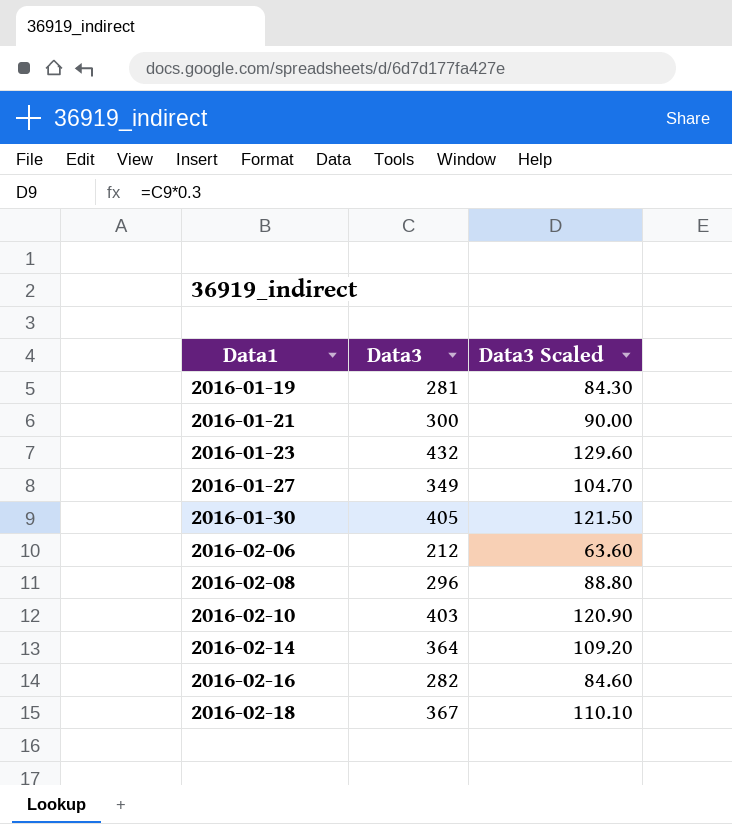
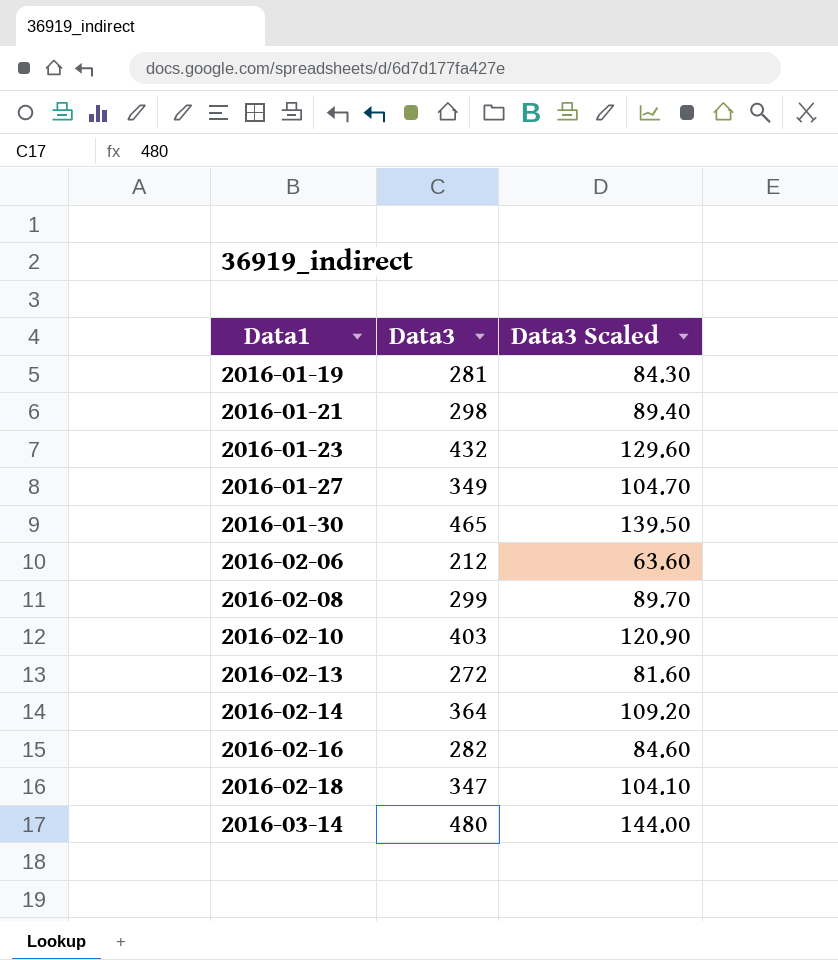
2016-01-21 | Data3: 300 -> 298
2016-01-21 | Data3 Scaled: 90.00 -> 89.40
2016-01-30 | Data3: 405 -> 465
2016-01-30 | Data3 Scaled: 121.50 -> 139.50
2016-02-08 | Data3: 296 -> 299
2016-02-08 | Data3 Scaled: 88.80 -> 89.70
row 2016-02-13: none -> 272 | 81.60
2016-02-18 | Data3: 367 -> 347
2016-02-18 | Data3 Scaled: 110.10 -> 104.10
row 2016-03-14: none -> 480 | 144.00

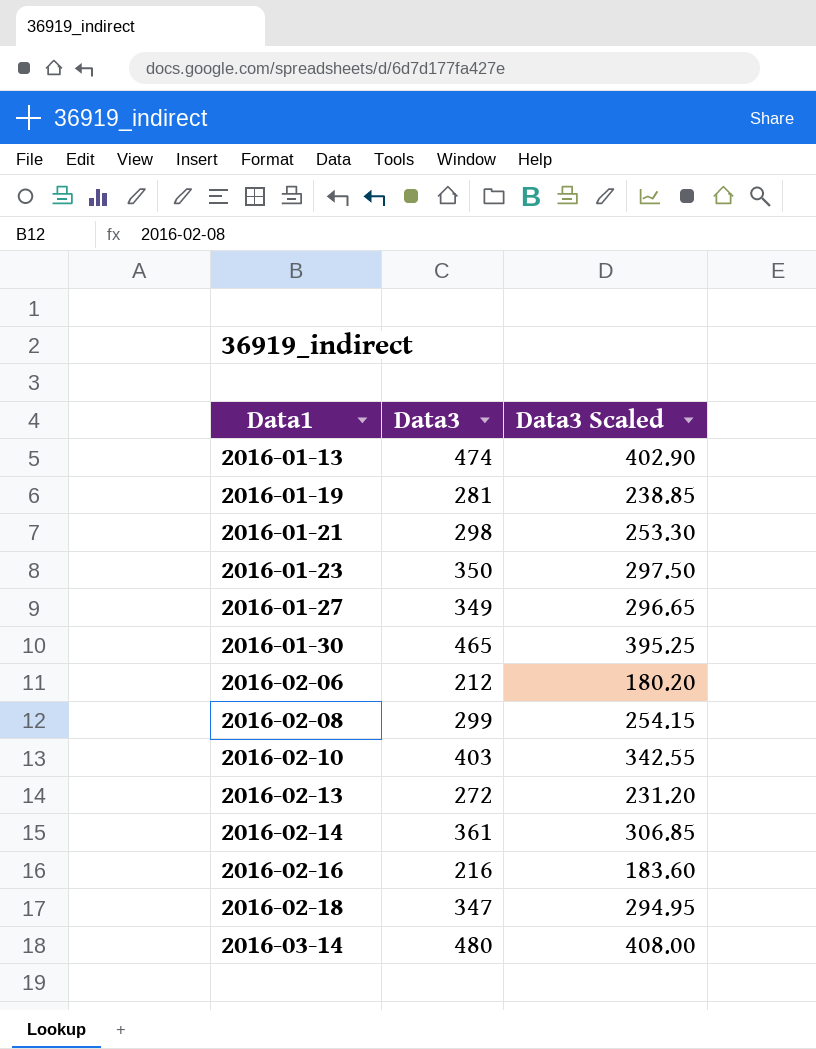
column Data3 Scaled | formula: [Data3] * 0.3 -> [Data3] * 0.85
row 2016-01-13: none -> 474 | 402.90
2016-01-23 | Data3: 432 -> 350
2016-02-14 | Data3: 364 -> 361
2016-02-16 | Data3: 282 -> 216

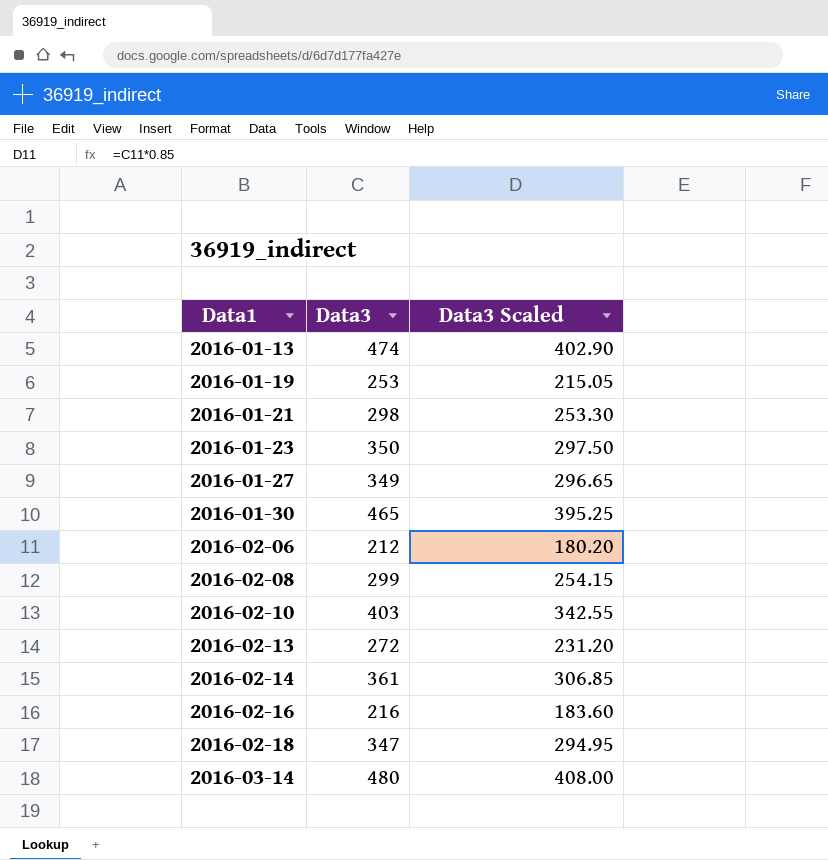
2016-01-19 | Data3: 281 -> 253
2016-01-19 | Data3 Scaled: 238.85 -> 215.05

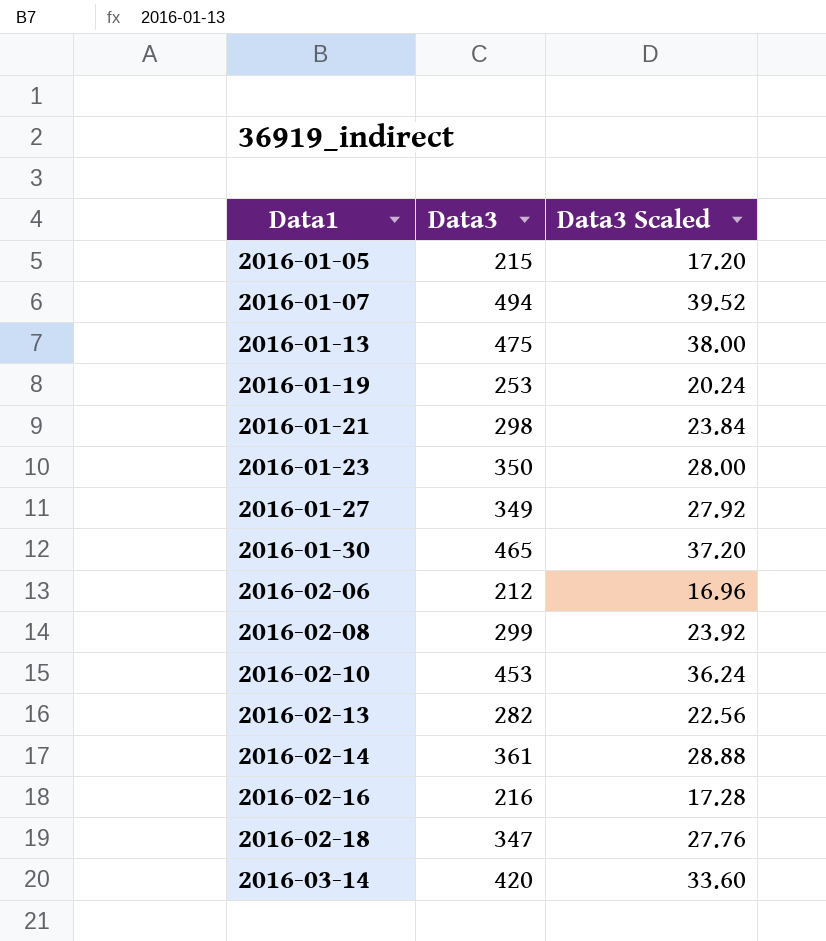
column Data3 Scaled | formula: [Data3] * 0.85 -> [Data3] * 0.08
row 2016-01-05: none -> 215 | 17.20
row 2016-01-07: none -> 494 | 39.52
2016-01-13 | Data3: 474 -> 475
2016-02-10 | Data3: 403 -> 453
2016-02-13 | Data3: 272 -> 282
2016-03-14 | Data3: 480 -> 420

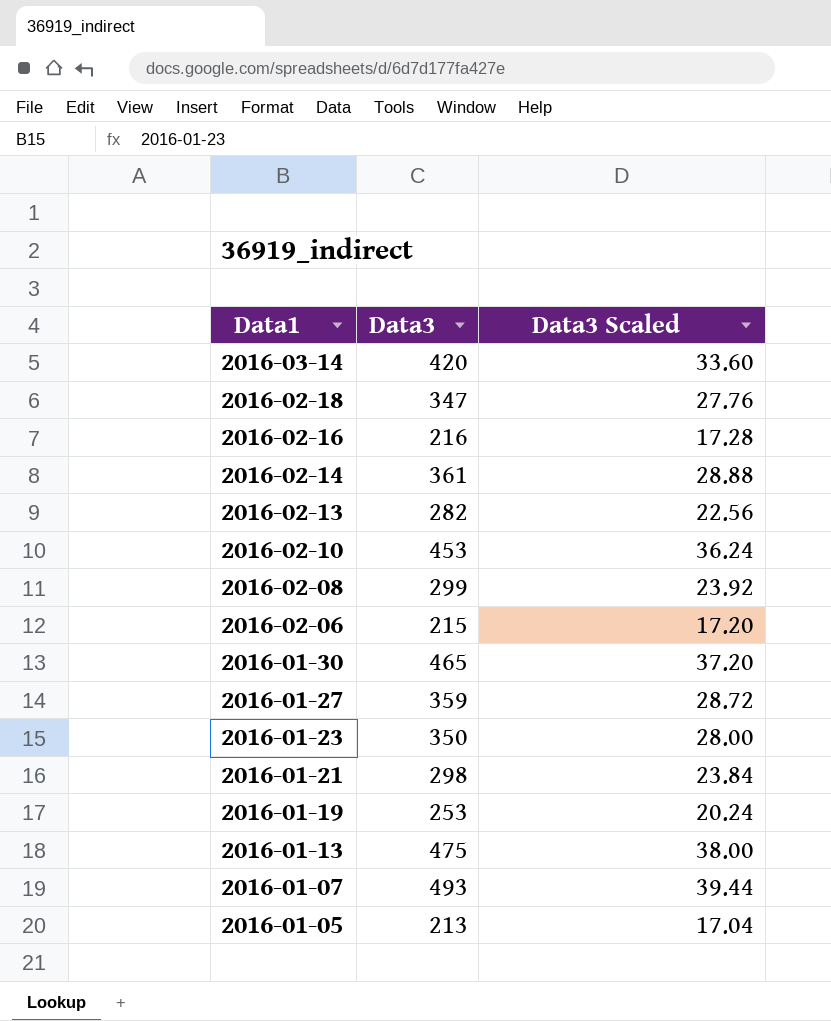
row order: Data1 ascending -> Data1 descending
2016-02-06 | Data3: 212 -> 215
2016-02-06 | Data3 Scaled: 16.96 -> 17.20
2016-01-27 | Data3: 349 -> 359
2016-01-27 | Data3 Scaled: 27.92 -> 28.72
2016-01-07 | Data3: 494 -> 493
2016-01-07 | Data3 Scaled: 39.52 -> 39.44
2016-01-05 | Data3: 215 -> 213
2016-01-05 | Data3 Scaled: 17.20 -> 17.04

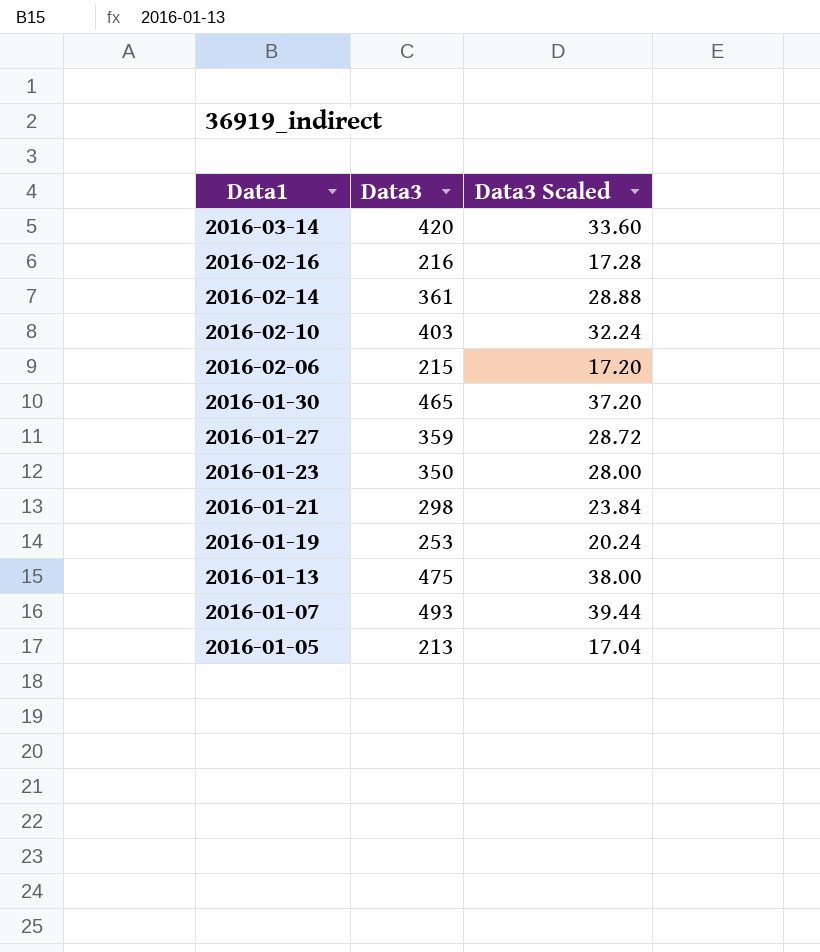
row 2016-02-18: 347 | 27.76 -> none
row 2016-02-13: 282 | 22.56 -> none
row 2016-02-08: 299 | 23.92 -> none
2016-02-10 | Data3: 453 -> 403
2016-02-10 | Data3 Scaled: 36.24 -> 32.24

